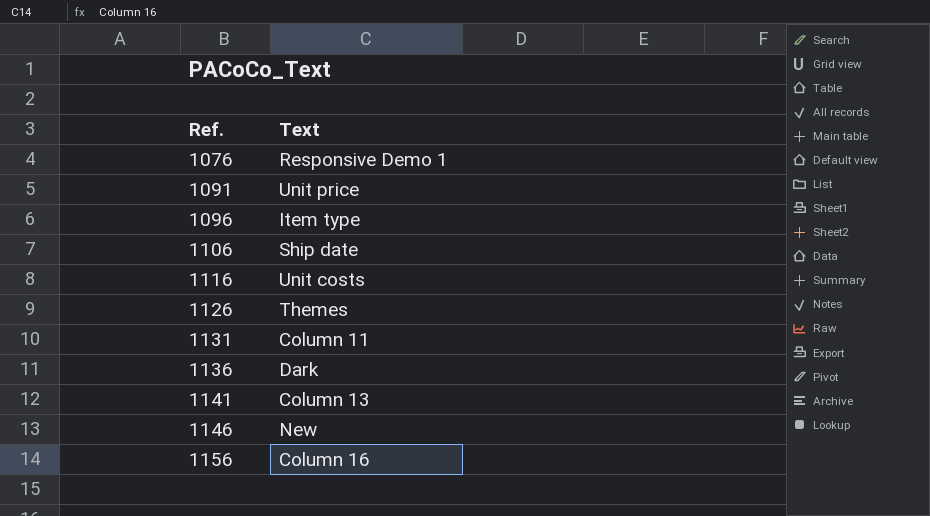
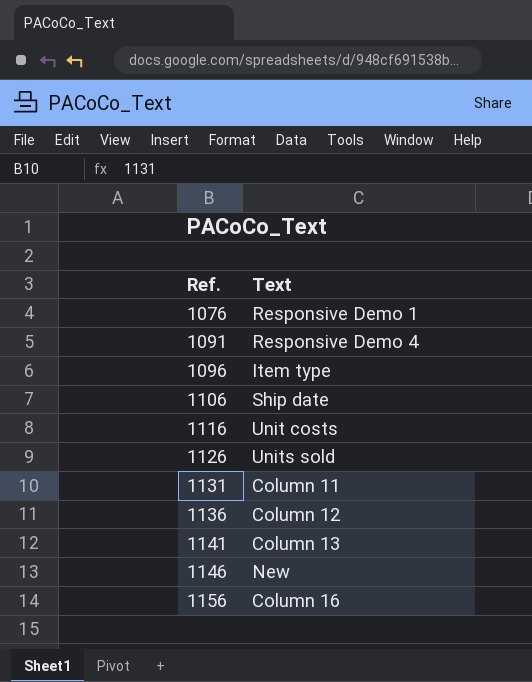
1091 | Text: Unit price -> Responsive Demo 4
1126 | Text: Themes -> Units sold
1136 | Text: Dark -> Column 12

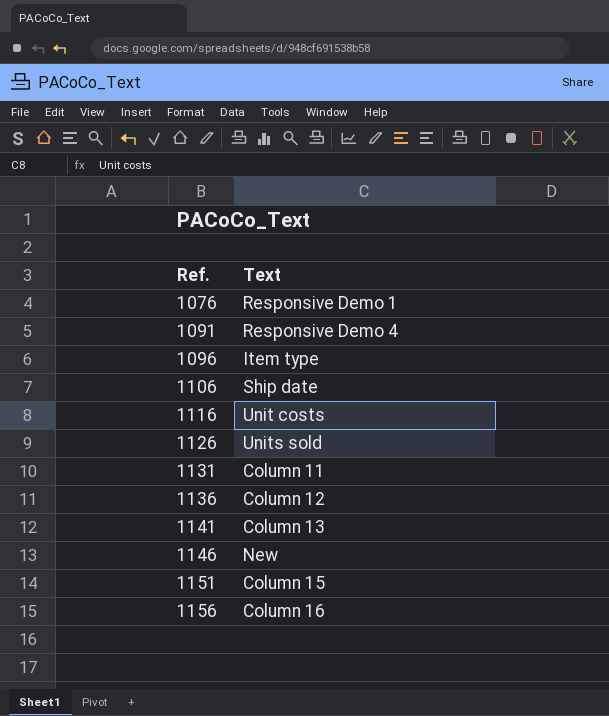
row 1151: none -> Column 15

